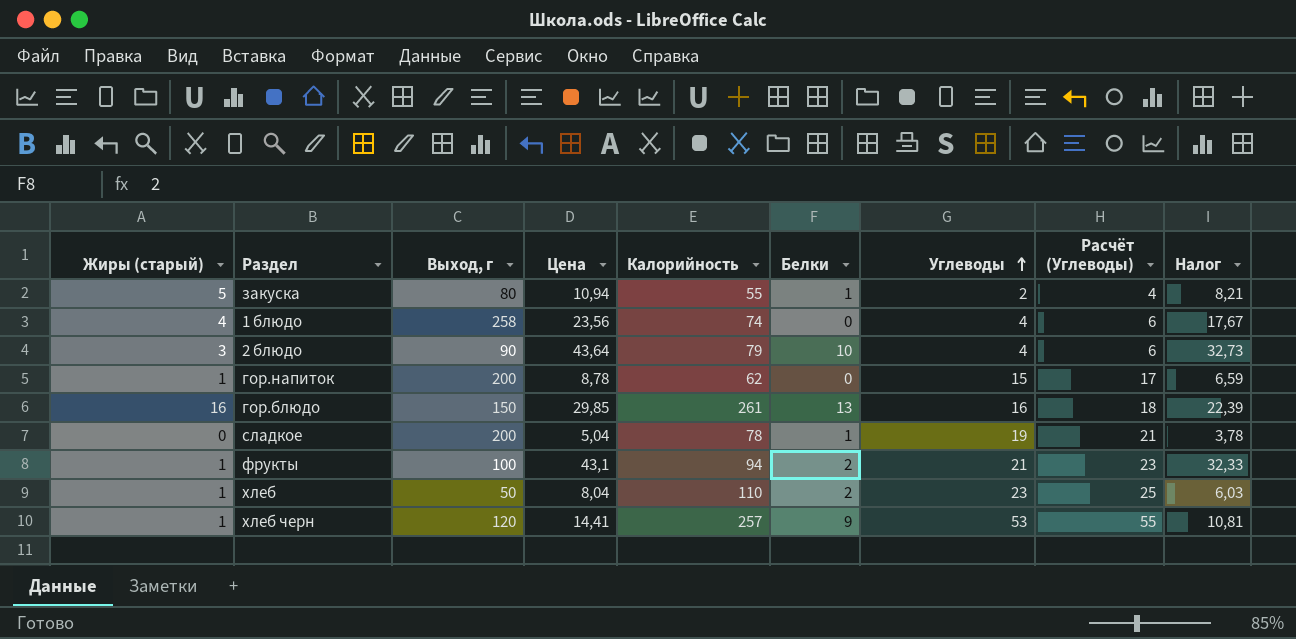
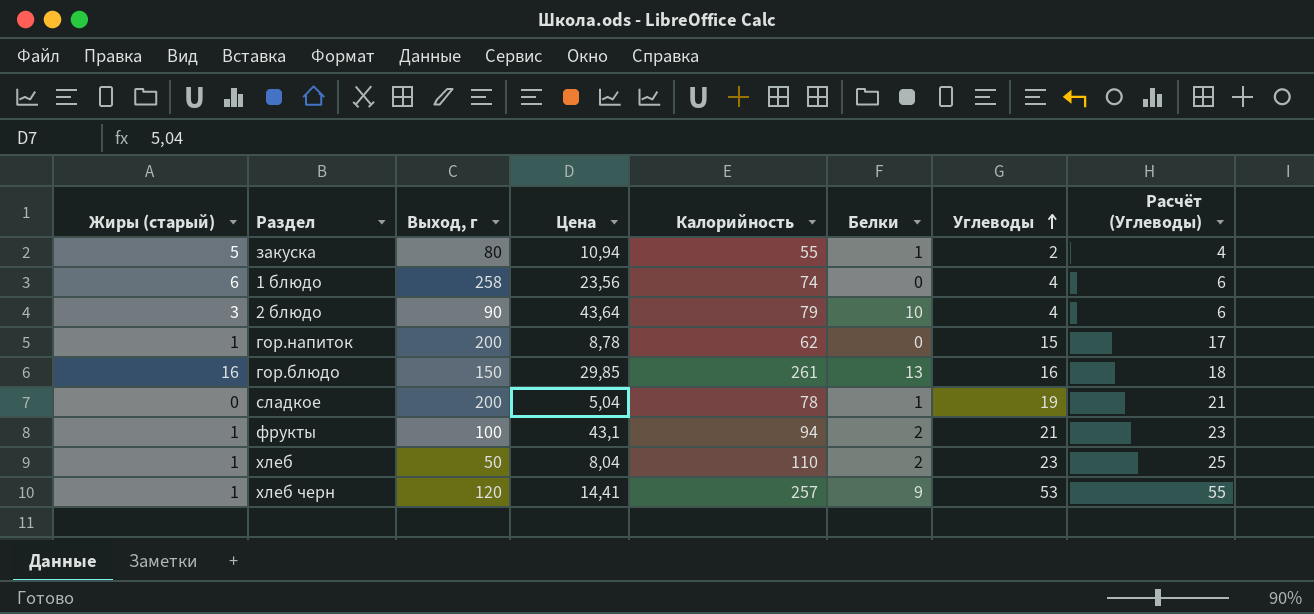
column Налог | formula: [Цена] * 0,75 -> none
1 блюдо | Жиры (старый): 4 -> 6

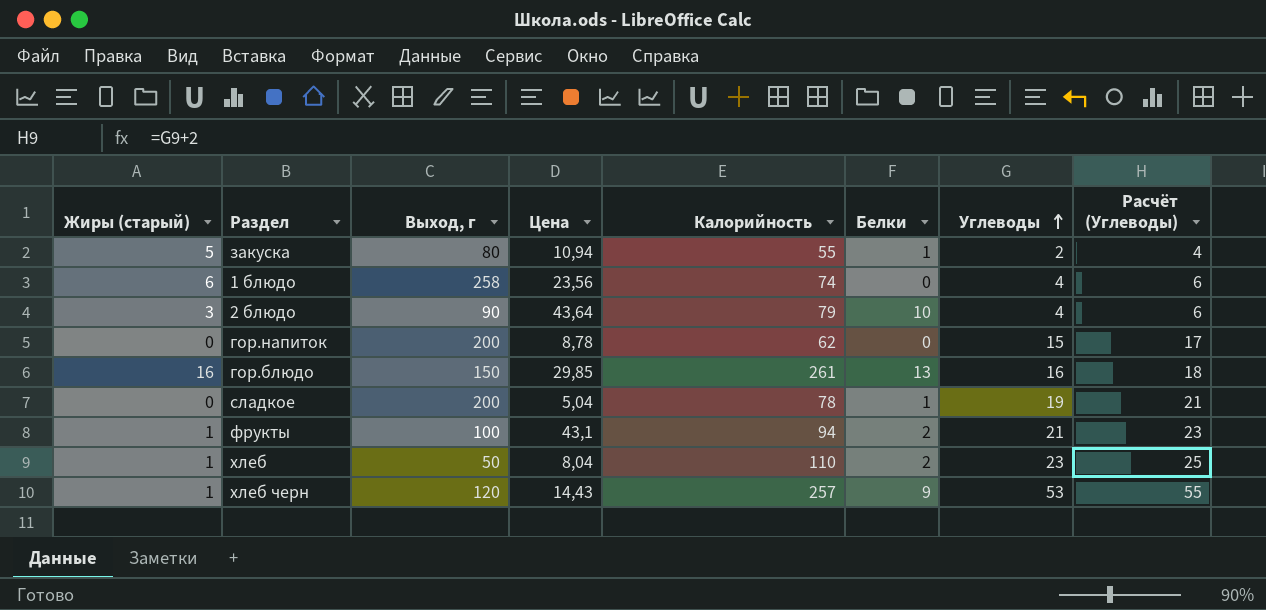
гор.напиток | Жиры (старый): 1 -> 0
хлеб черн | Цена: 14,41 -> 14,43

